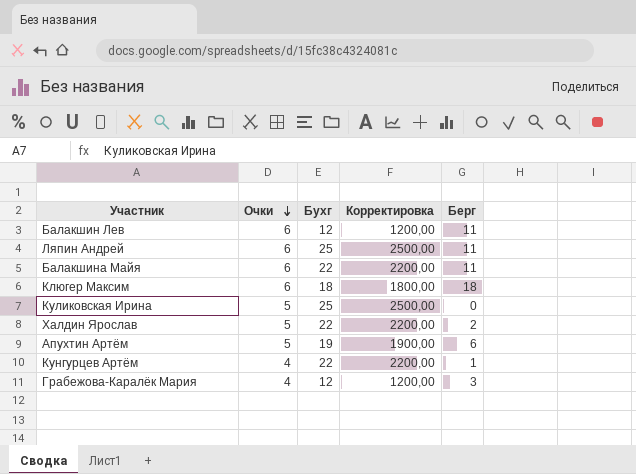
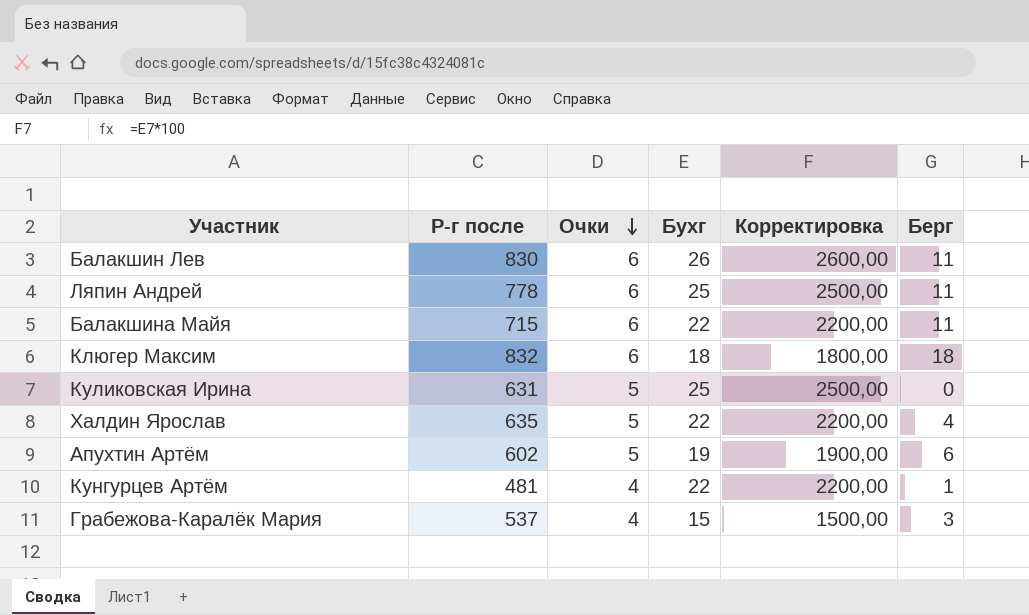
column Р-г после | position: none -> 2
Балакшин Лев | Бухг: 12 -> 26
Балакшин Лев | Корректировка: 1200,00 -> 2600,00
Халдин Ярослав | Берг: 2 -> 4
Грабежова-Каралёк Мария | Бухг: 12 -> 15
Грабежова-Каралёк Мария | Корректировка: 1200,00 -> 1500,00

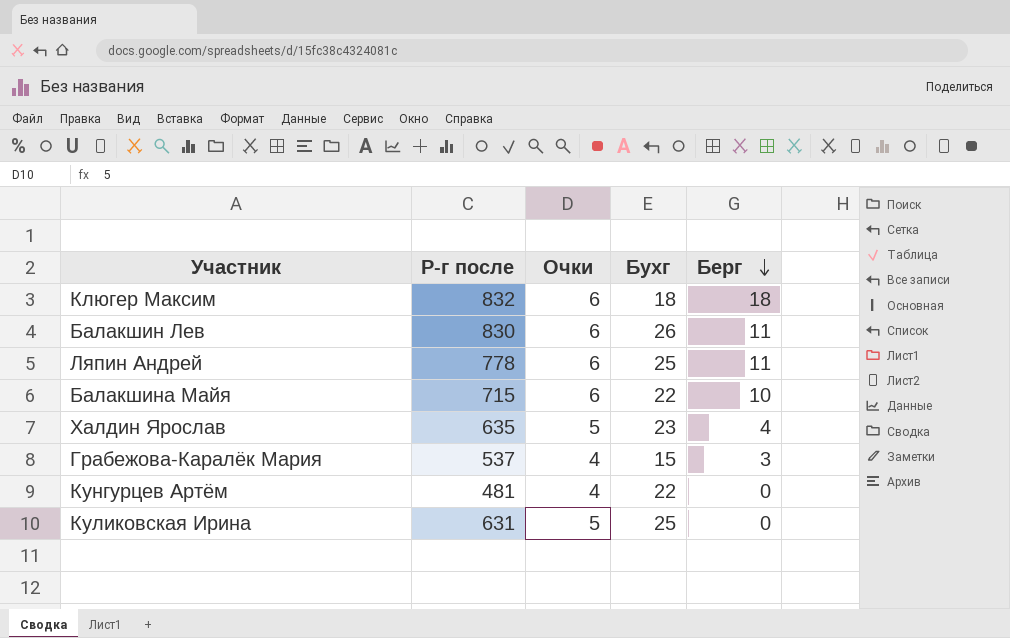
row order: Очки descending -> Берг descending
column Корректировка | formula: [Бухг] * 100 -> none
row Апухтин Артём: 602 | 5 | 19 | 1900,00 | 6 -> none
Балакшина Майя | Берг: 11 -> 10
Халдин Ярослав | Бухг: 22 -> 23
Кунгурцев Артём | Берг: 1 -> 0

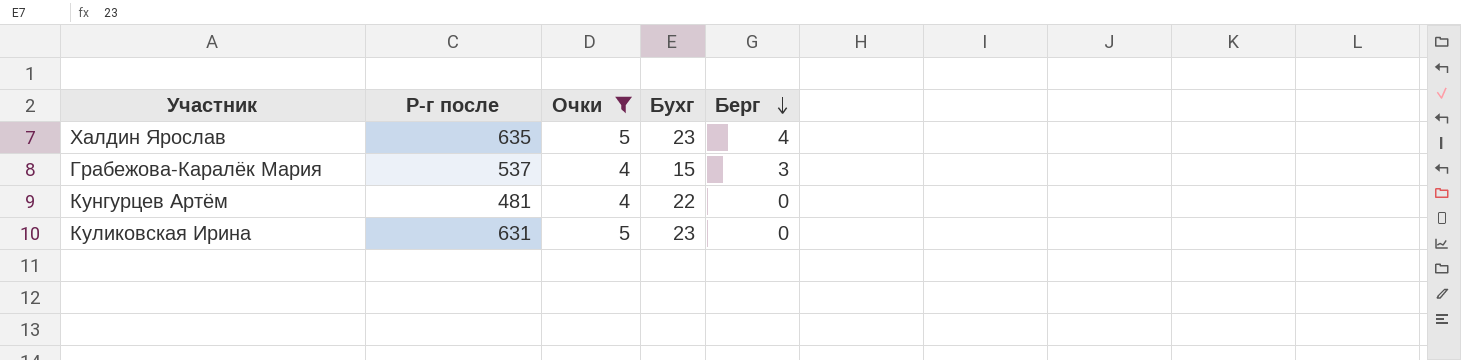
filter: none -> Очки != 6
Куликовская Ирина | Бухг: 25 -> 23

